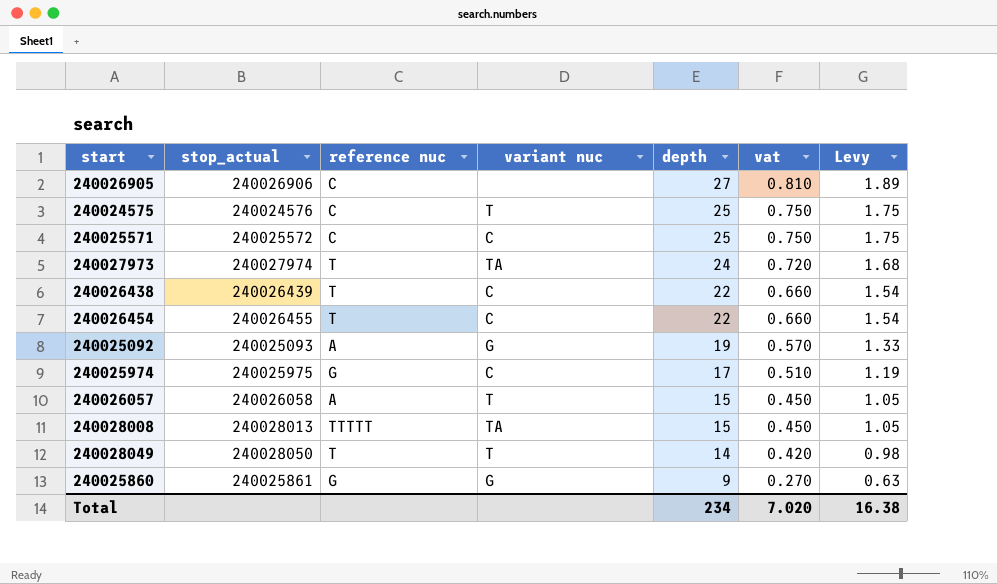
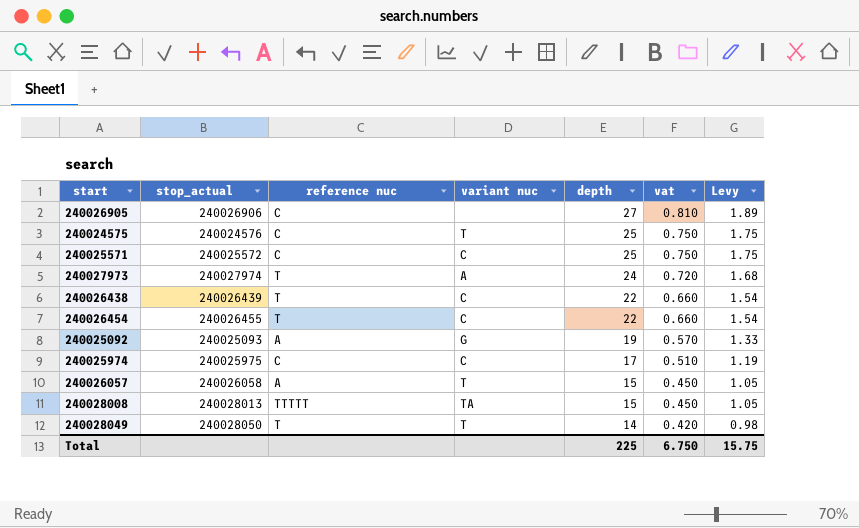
row 240025860: 240025861 | G | G | 9 | 0.270 | 0.63 -> none
240027973 | variant nuc: TA -> A
240025974 | reference nuc: G -> C
Total | depth: 234 -> 225
Total | vat: 7.020 -> 6.750
Total | Levy: 16.38 -> 15.75

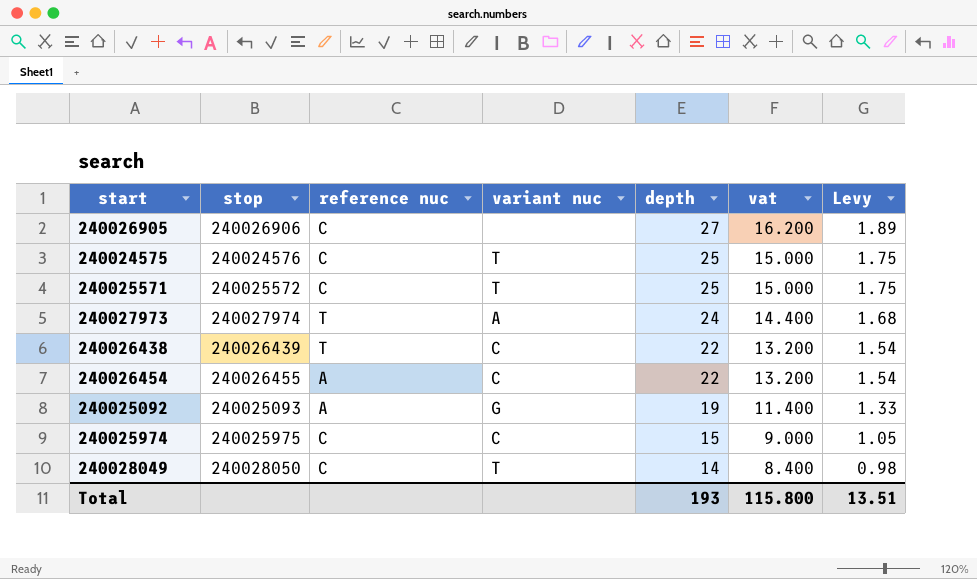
column name: stop_actual -> stop
column vat | formula: [depth] * 0.03 -> [depth] * 0.6
row 240026057: 240026058 | A | T | 15 | 0.450 | 1.05 -> none
row 240028008: 240028013 | TTTTT | TA | 15 | 0.450 | 1.05 -> none
240025571 | variant nuc: C -> T
240026454 | reference nuc: T -> A
240025974 | depth: 17 -> 15
240025974 | Levy: 1.19 -> 1.05
240028049 | reference nuc: T -> C
Total | depth: 225 -> 193
Total | vat: 6.750 -> 115.800
Total | Levy: 15.75 -> 13.51

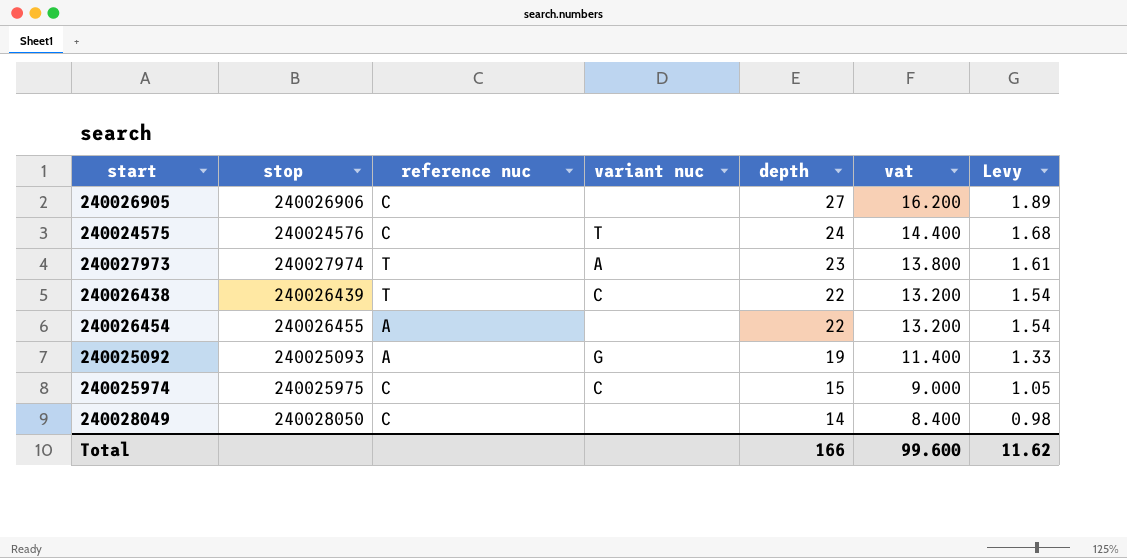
row 240025571: 240025572 | C | T | 25 | 15.000 | 1.75 -> none
240024575 | depth: 25 -> 24
240024575 | vat: 15.000 -> 14.400
240024575 | Levy: 1.75 -> 1.68
240027973 | depth: 24 -> 23
240027973 | vat: 14.400 -> 13.800
240027973 | Levy: 1.68 -> 1.61
240026454 | variant nuc: C -> none
240028049 | variant nuc: T -> none
Total | depth: 193 -> 166
Total | vat: 115.800 -> 99.600
Total | Levy: 13.51 -> 11.62

